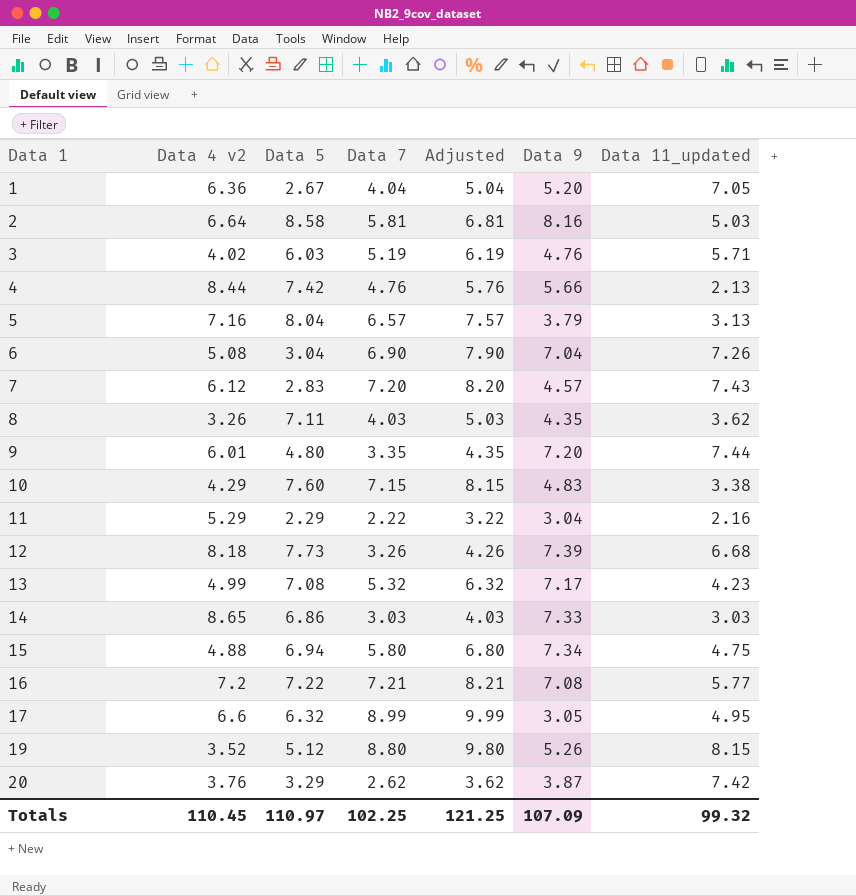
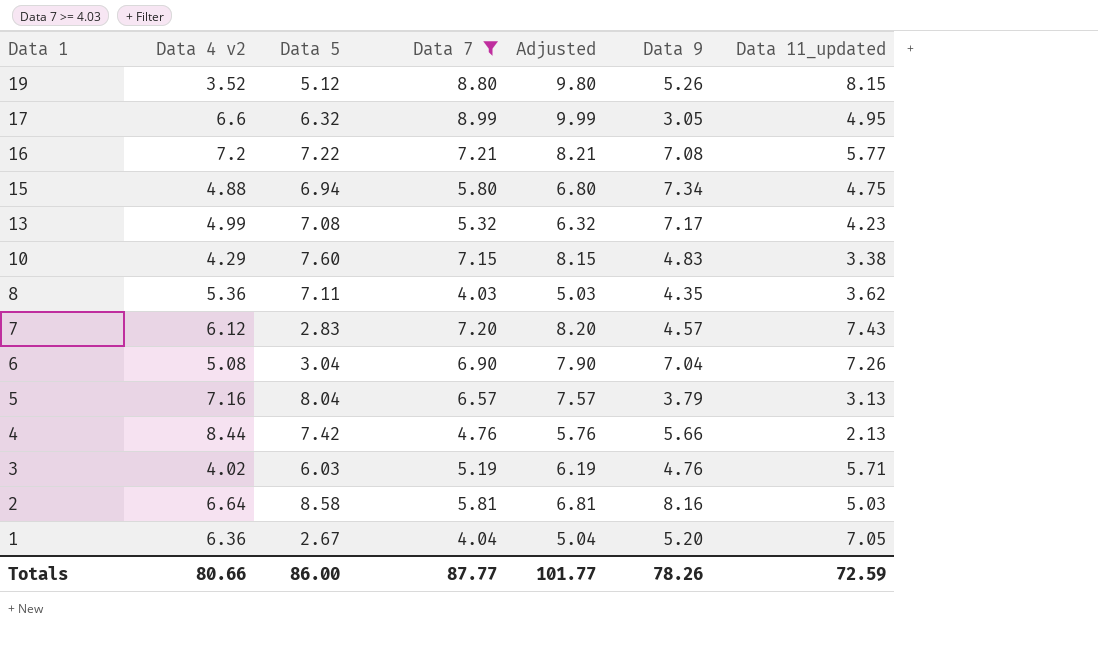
filter: none -> Data 7 >= 4.03
row order: Data 1 ascending -> Data 1 descending
8 | Data 4 v2: 3.26 -> 5.36
Totals | Data 4 v2: 110.45 -> 80.66
Totals | Data 5: 110.97 -> 86.00
Totals | Data 7: 102.25 -> 87.77
Totals | Adjusted: 121.25 -> 101.77
Totals | Data 9: 107.09 -> 78.26
Totals | Data 11_updated: 99.32 -> 72.59

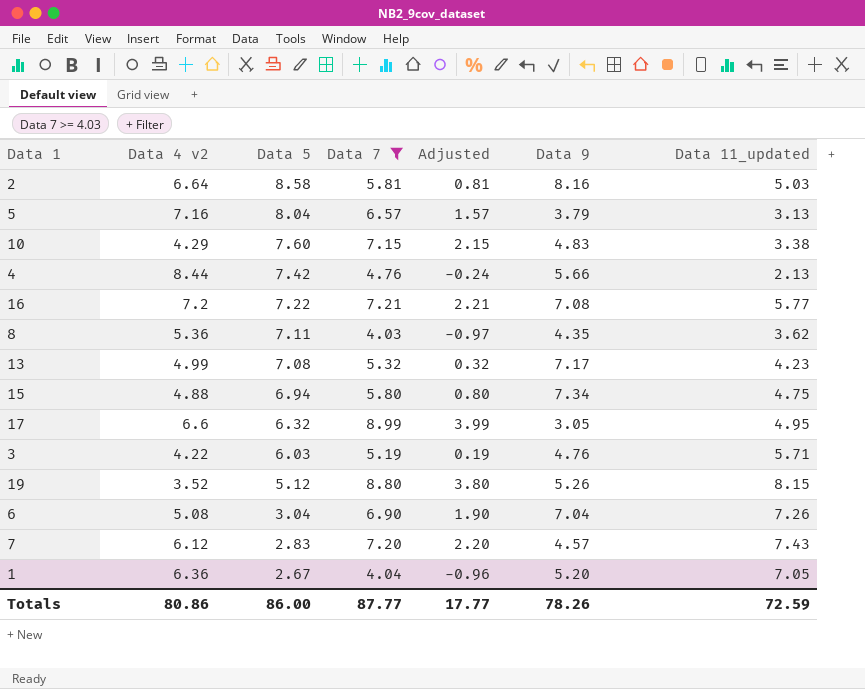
row order: Data 1 descending -> Data 5 descending
column Adjusted | formula: [Data 7] + 1 -> [Data 7] - 5
3 | Data 4 v2: 4.02 -> 4.22
Totals | Data 4 v2: 80.66 -> 80.86
Totals | Adjusted: 101.77 -> 17.77

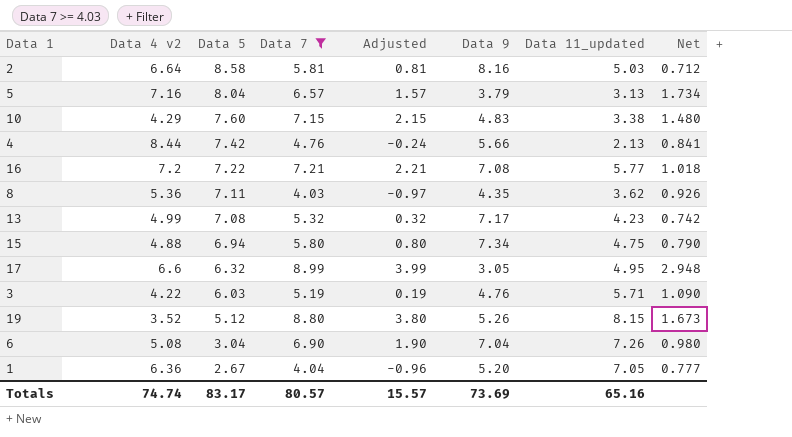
column Net | formula: none -> [Data 7] / [Data 9]
row 7: 6.12 | 2.83 | 7.20 | 2.20 | 4.57 | 7.43 -> none
Totals | Data 4 v2: 80.86 -> 74.74
Totals | Data 5: 86.00 -> 83.17
Totals | Data 7: 87.77 -> 80.57
Totals | Adjusted: 17.77 -> 15.57
Totals | Data 9: 78.26 -> 73.69
Totals | Data 11_updated: 72.59 -> 65.16

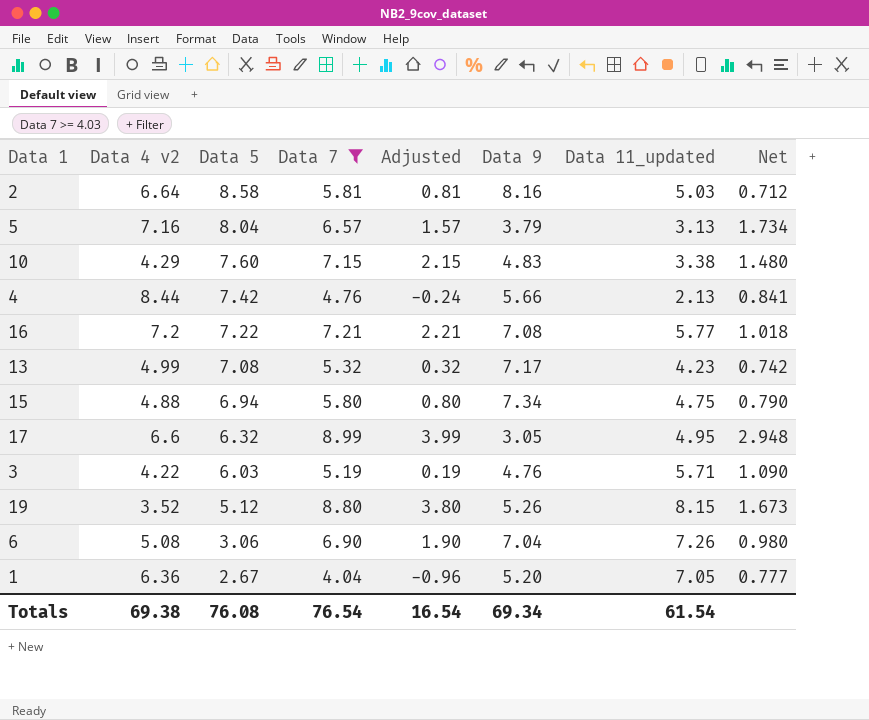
row 8: 5.36 | 7.11 | 4.03 | -0.97 | 4.35 | 3.62 | 0.926 -> none
6 | Data 5: 3.04 -> 3.06
Totals | Data 4 v2: 74.74 -> 69.38
Totals | Data 5: 83.17 -> 76.08
Totals | Data 7: 80.57 -> 76.54
Totals | Adjusted: 15.57 -> 16.54
Totals | Data 9: 73.69 -> 69.34
Totals | Data 11_updated: 65.16 -> 61.54

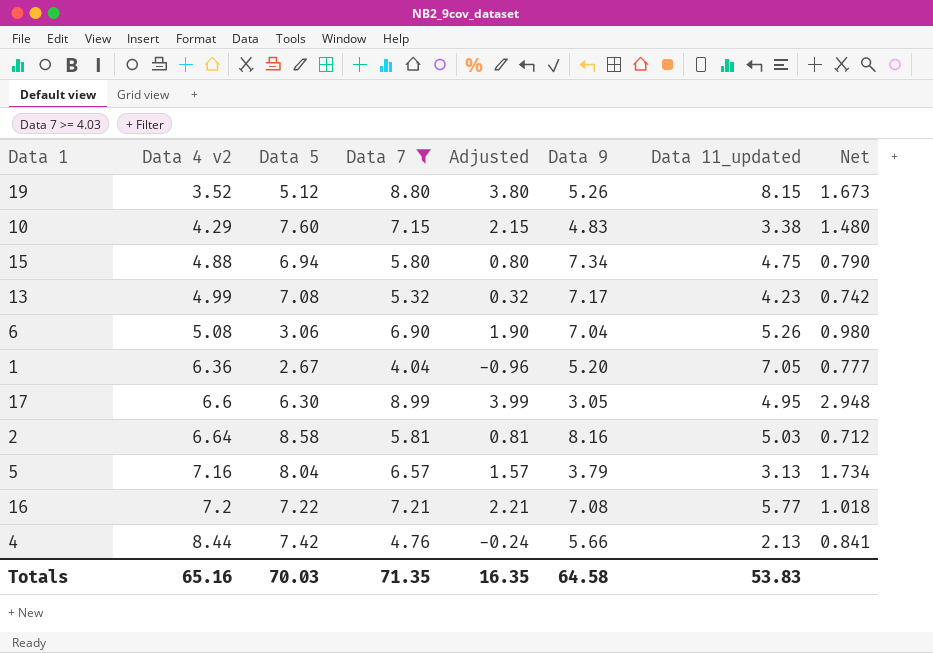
row order: Data 5 descending -> Data 4 v2 ascending
row 3: 4.22 | 6.03 | 5.19 | 0.19 | 4.76 | 5.71 | 1.090 -> none
6 | Data 11_updated: 7.26 -> 5.26
17 | Data 5: 6.32 -> 6.30
Totals | Data 4 v2: 69.38 -> 65.16
Totals | Data 5: 76.08 -> 70.03
Totals | Data 7: 76.54 -> 71.35
Totals | Adjusted: 16.54 -> 16.35
Totals | Data 9: 69.34 -> 64.58
Totals | Data 11_updated: 61.54 -> 53.83

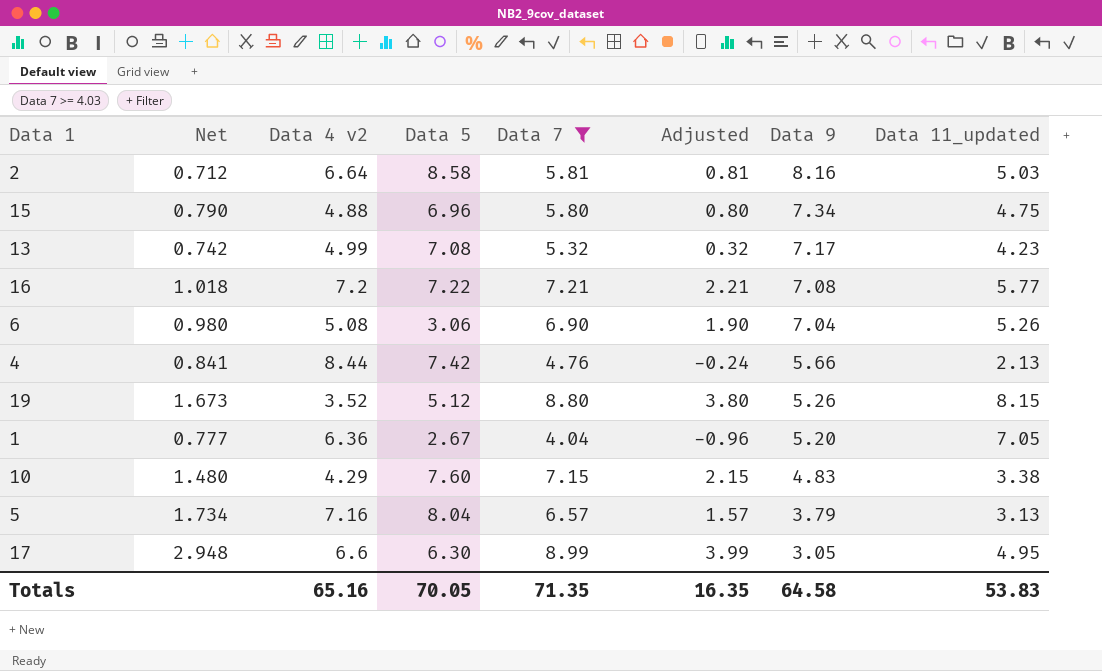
row order: Data 4 v2 ascending -> Data 9 descending
column Net | position: 8 -> 2
15 | Data 5: 6.94 -> 6.96
Totals | Data 5: 70.03 -> 70.05

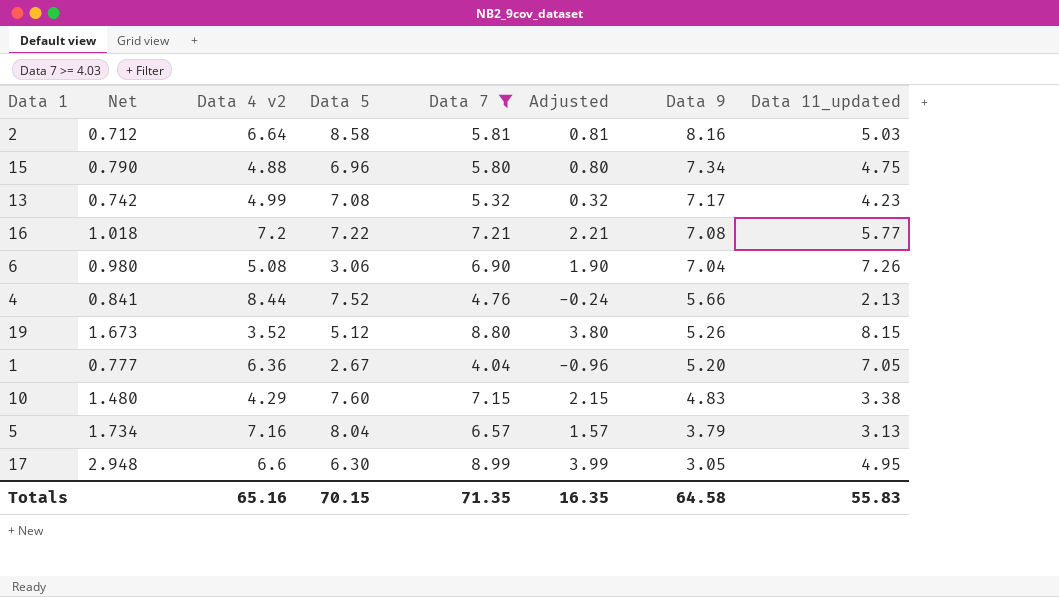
6 | Data 11_updated: 5.26 -> 7.26
4 | Data 5: 7.42 -> 7.52
Totals | Data 5: 70.05 -> 70.15
Totals | Data 11_updated: 53.83 -> 55.83

